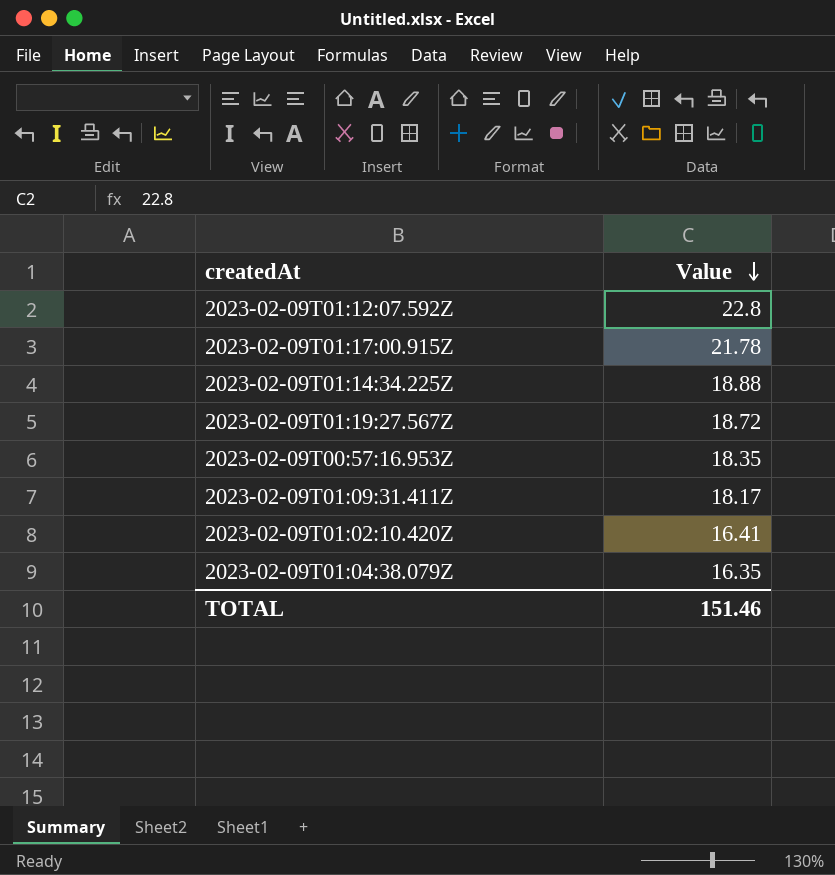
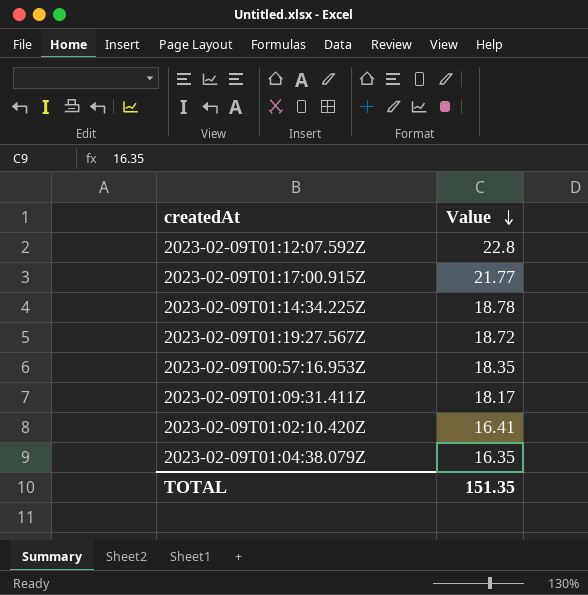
2023-02-09T01:17:00.915Z | Value: 21.78 -> 21.77
2023-02-09T01:14:34.225Z | Value: 18.88 -> 18.78
TOTAL | Value: 151.46 -> 151.35

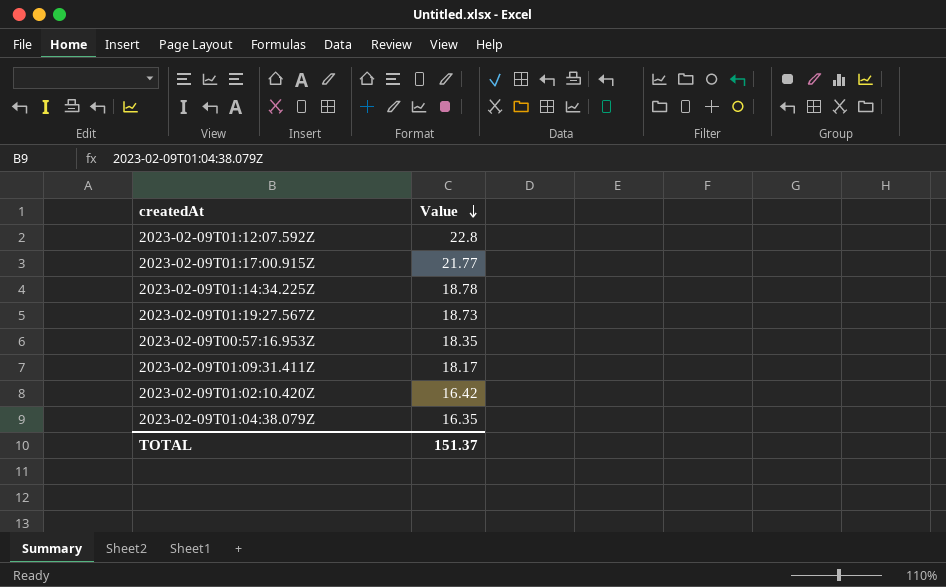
2023-02-09T01:19:27.567Z | Value: 18.72 -> 18.73
2023-02-09T01:02:10.420Z | Value: 16.41 -> 16.42
TOTAL | Value: 151.35 -> 151.37

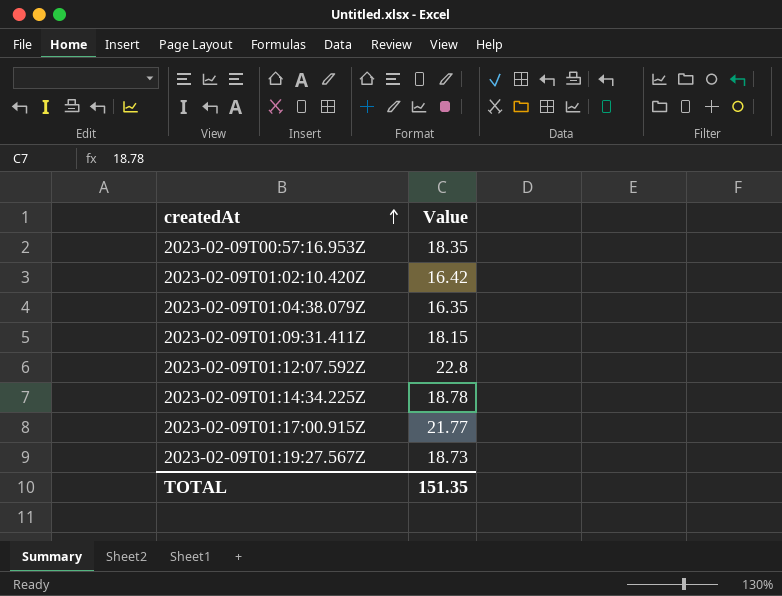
row order: Value descending -> createdAt ascending
2023-02-09T01:09:31.411Z | Value: 18.17 -> 18.15
TOTAL | Value: 151.37 -> 151.35

